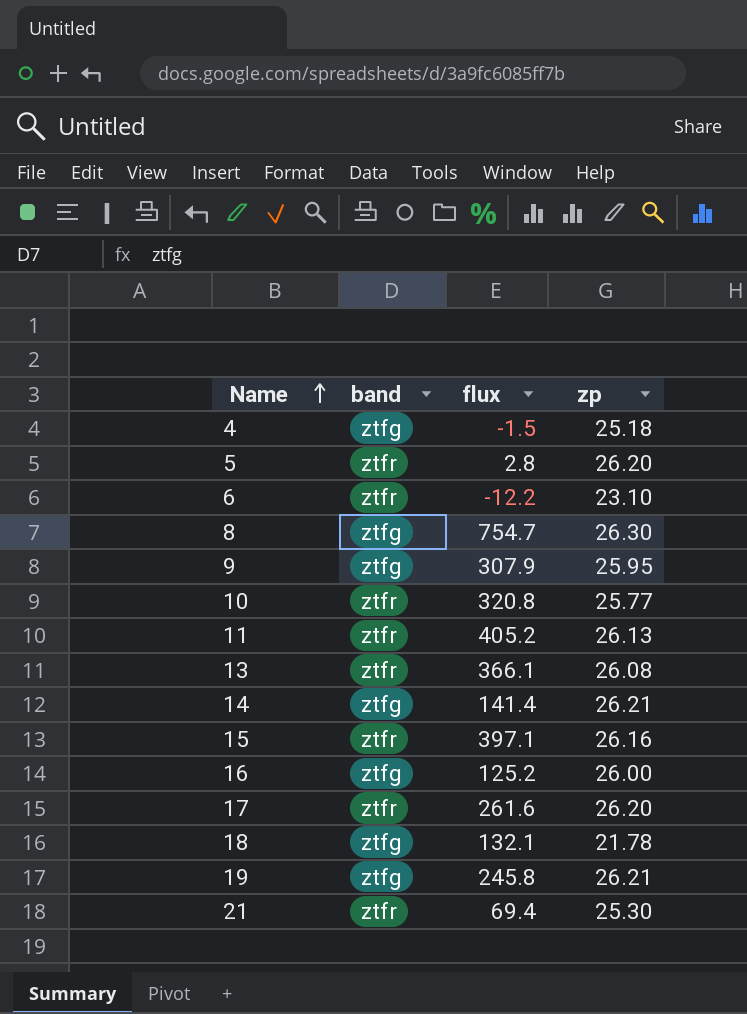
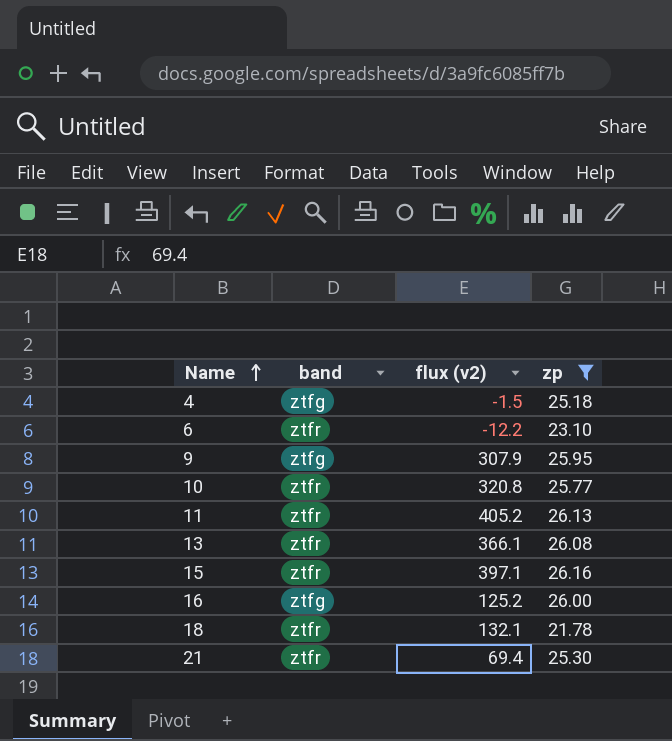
filter: none -> zp <= 26.16
column name: flux -> flux (v2)
18 | band: ztfg -> ztfr

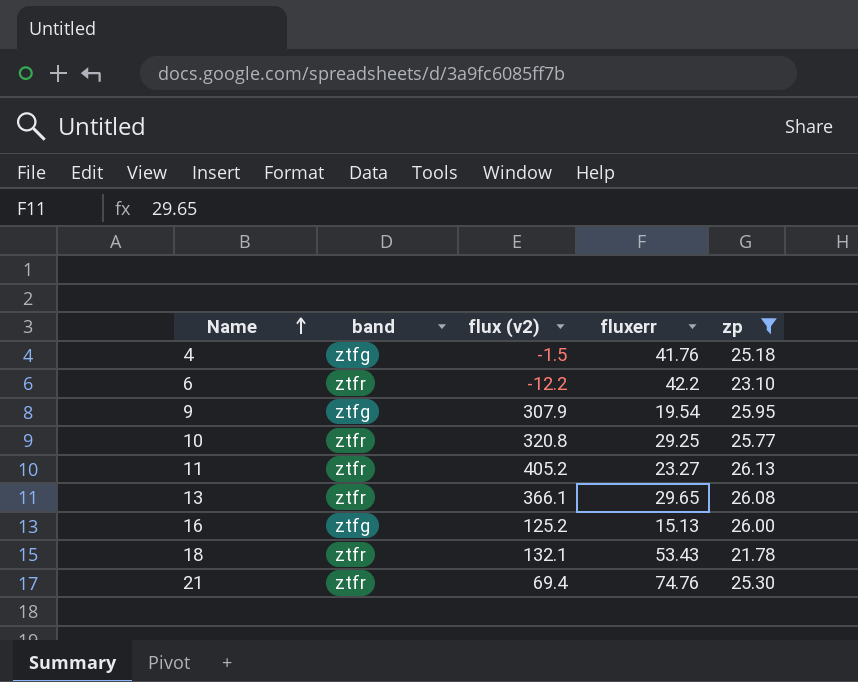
column fluxerr | position: none -> 4
row 15: ztfr | 397.1 | 26.16 -> none

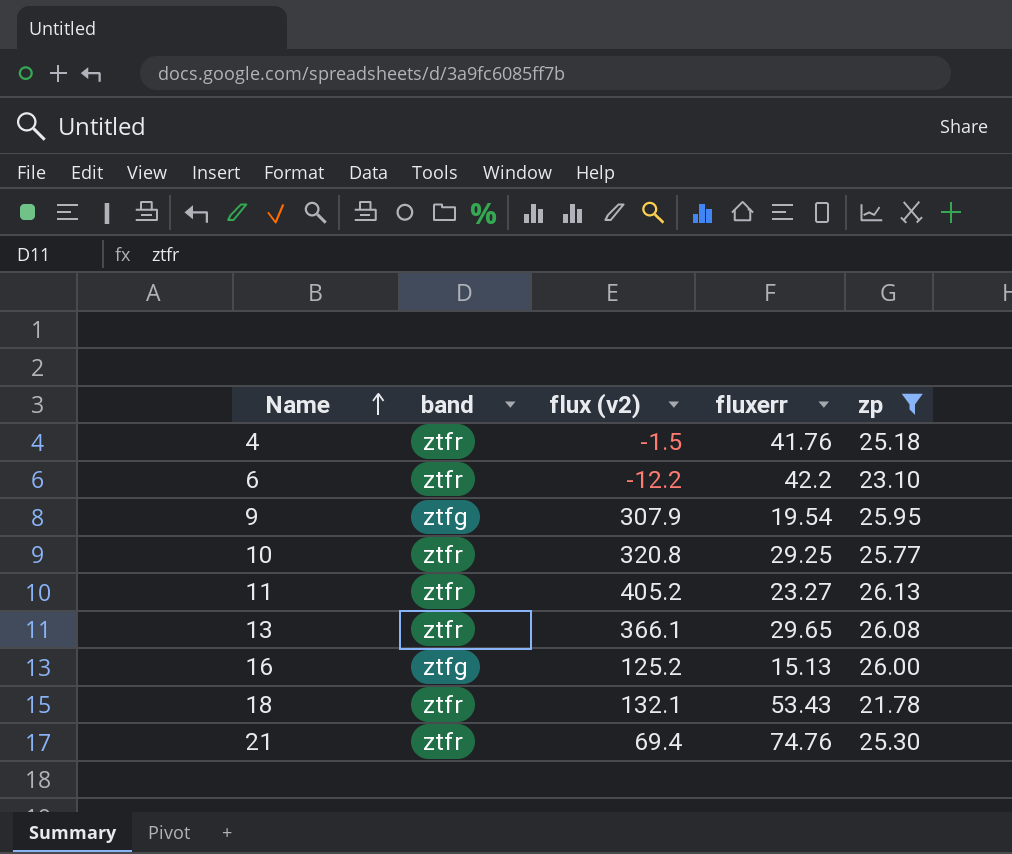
4 | band: ztfg -> ztfr

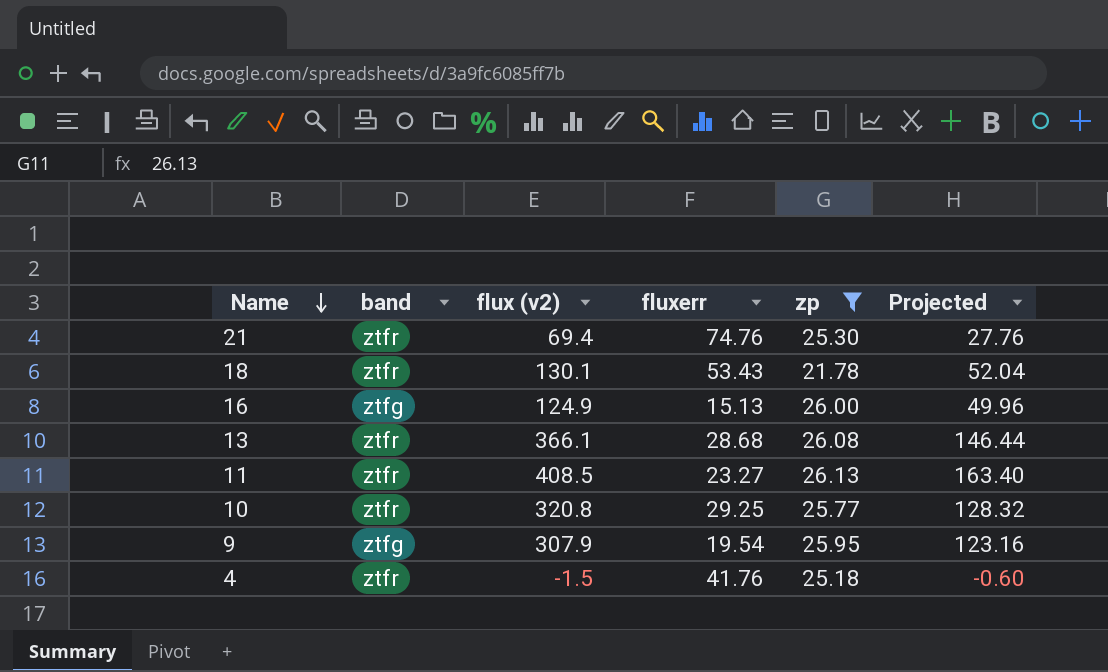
row order: Name ascending -> Name descending
column Projected | formula: none -> [flux (v2)] * 0.4
row 6: ztfr | -12.2 | 42.2 | 23.10 -> none
18 | flux (v2): 132.1 -> 130.1
16 | flux (v2): 125.2 -> 124.9
13 | fluxerr: 29.65 -> 28.68
11 | flux (v2): 405.2 -> 408.5

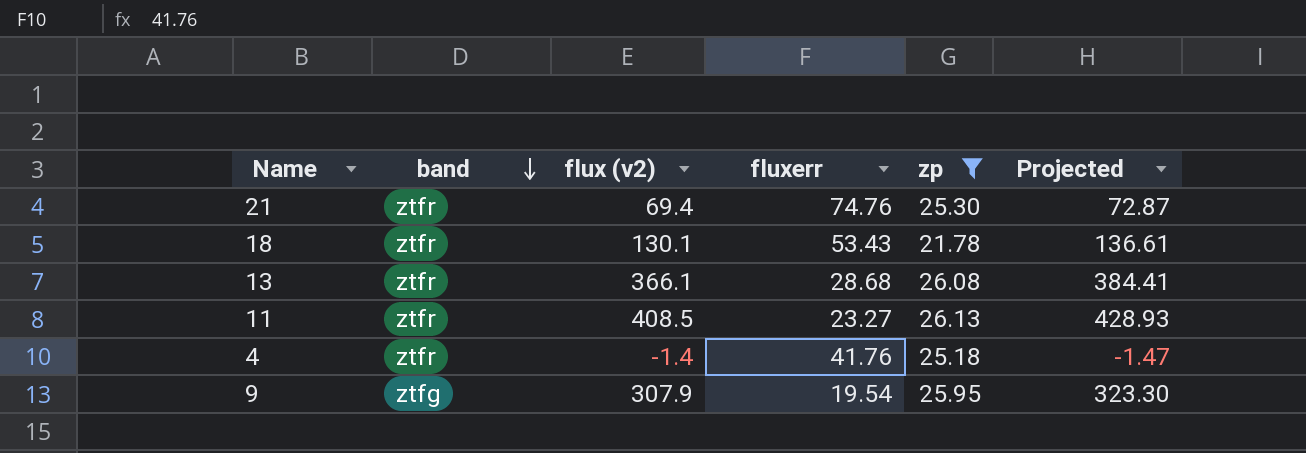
row order: Name descending -> band descending
column Projected | formula: [flux (v2)] * 0.4 -> [flux (v2)] * 1.05
row 16: ztfg | 124.9 | 15.13 | 26.00 | 49.96 -> none
row 10: ztfr | 320.8 | 29.25 | 25.77 | 128.32 -> none
4 | flux (v2): -1.5 -> -1.4

